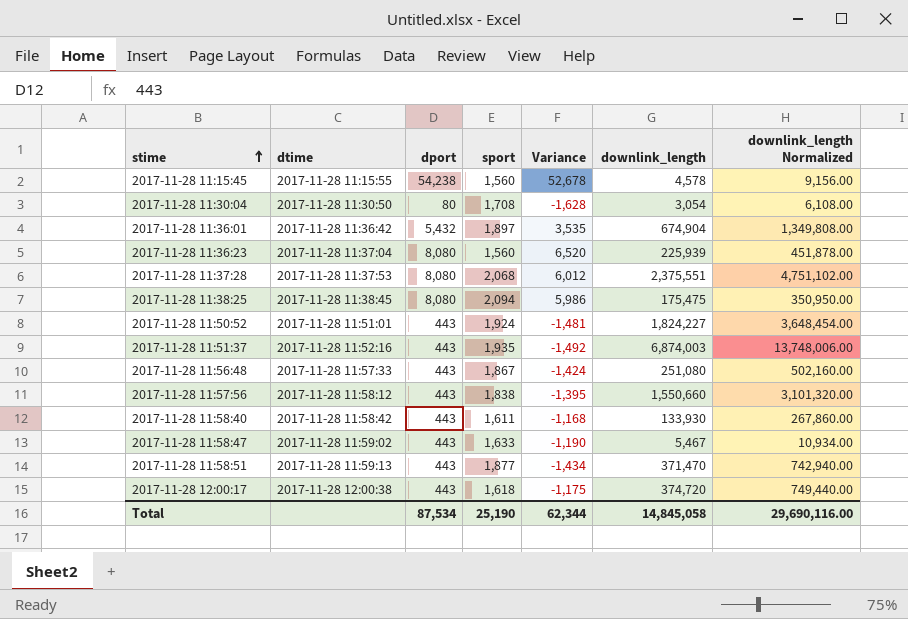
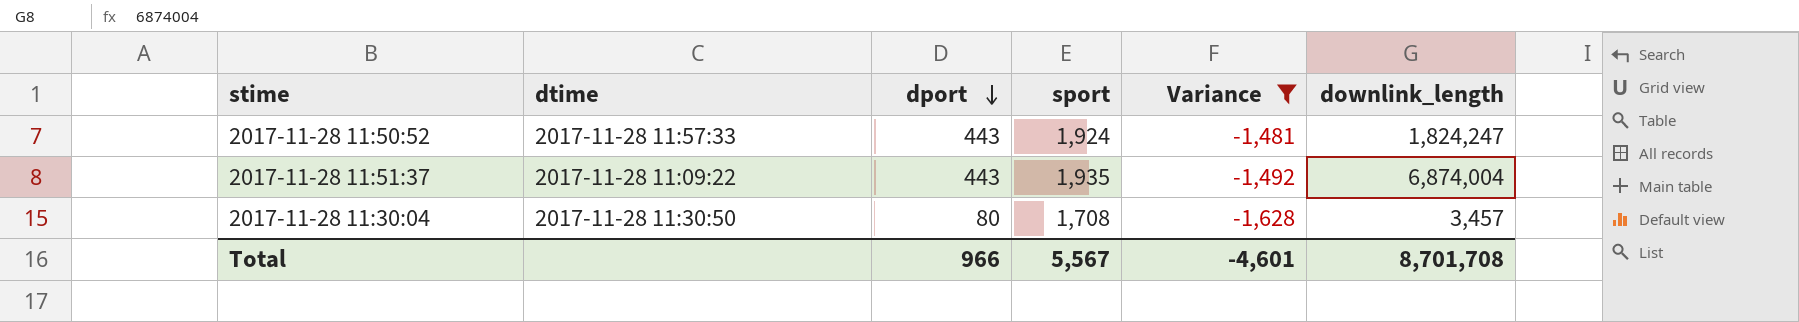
filter: none -> Variance <= -1,481
row order: stime ascending -> dport descending
column downlink_length Normalized | formula: [downlink_length] * 2 -> none
2017-11-28 11:50:52 | dtime: 2017-11-28 11:51:01 -> 2017-11-28 11:57:33
2017-11-28 11:50:52 | downlink_length: 1,824,227 -> 1,824,247
2017-11-28 11:51:37 | dtime: 2017-11-28 11:52:16 -> 2017-11-28 11:09:22
2017-11-28 11:51:37 | downlink_length: 6,874,003 -> 6,874,004
2017-11-28 11:30:04 | downlink_length: 3,054 -> 3,457
Total | dport: 87,534 -> 966
Total | sport: 25,190 -> 5,567
Total | Variance: 62,344 -> -4,601
Total | downlink_length: 14,845,058 -> 8,701,708

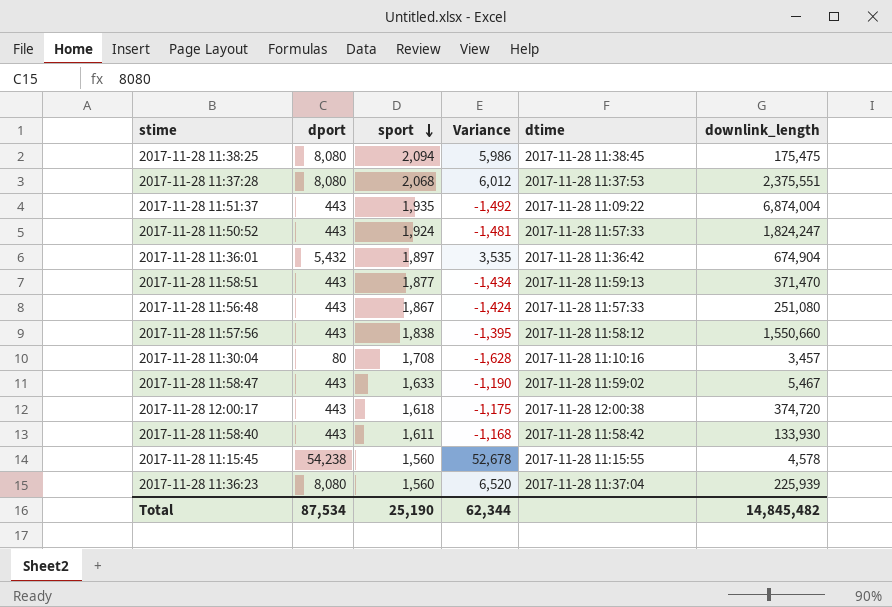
filter: Variance <= -1,481 -> none
row order: dport descending -> sport descending
column dtime | position: 2 -> 5
2017-11-28 11:30:04 | dtime: 2017-11-28 11:30:50 -> 2017-11-28 11:10:16
Total | dport: 966 -> 87,534
Total | sport: 5,567 -> 25,190
Total | Variance: -4,601 -> 62,344
Total | downlink_length: 8,701,708 -> 14,845,482

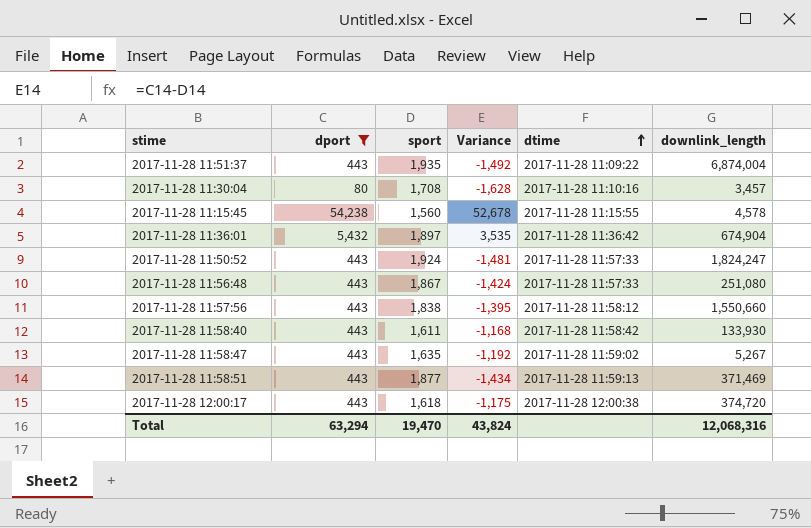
filter: none -> dport != 8,080
row order: sport descending -> dtime ascending
2017-11-28 11:58:47 | sport: 1,633 -> 1,635
2017-11-28 11:58:47 | Variance: -1,190 -> -1,192
2017-11-28 11:58:47 | downlink_length: 5,467 -> 5,267
2017-11-28 11:58:51 | downlink_length: 371,470 -> 371,469
Total | dport: 87,534 -> 63,294
Total | sport: 25,190 -> 19,470
Total | Variance: 62,344 -> 43,824
Total | downlink_length: 14,845,482 -> 12,068,316

